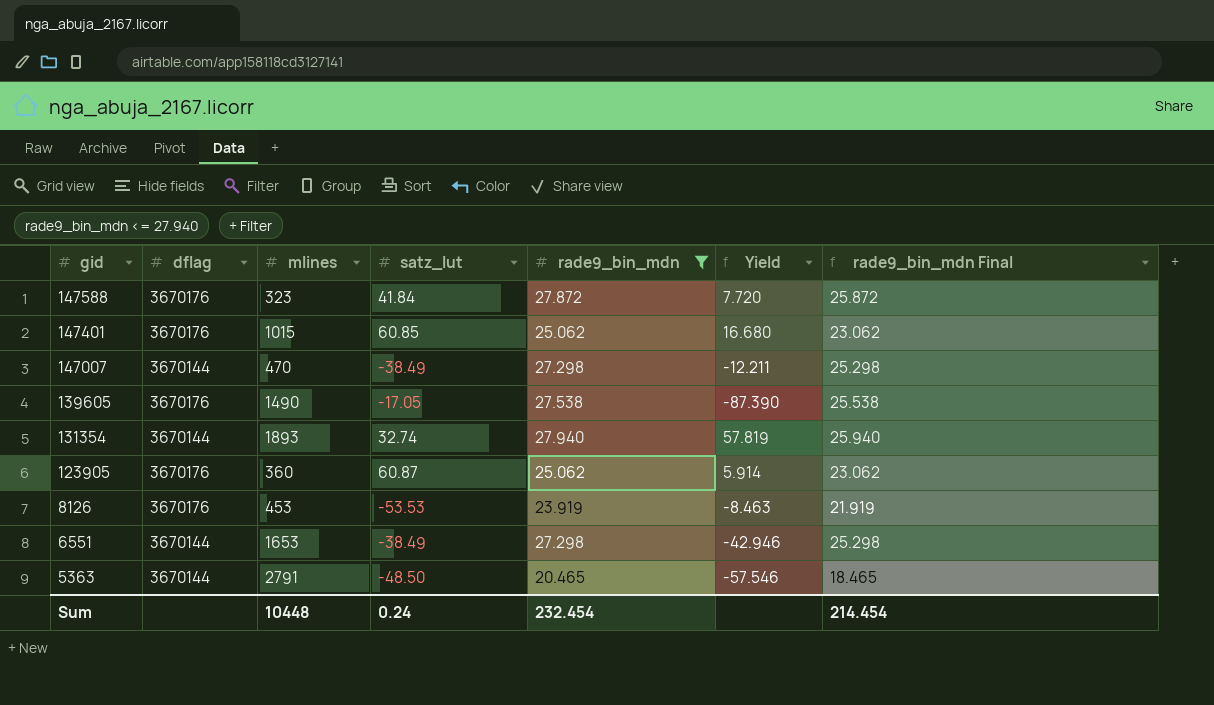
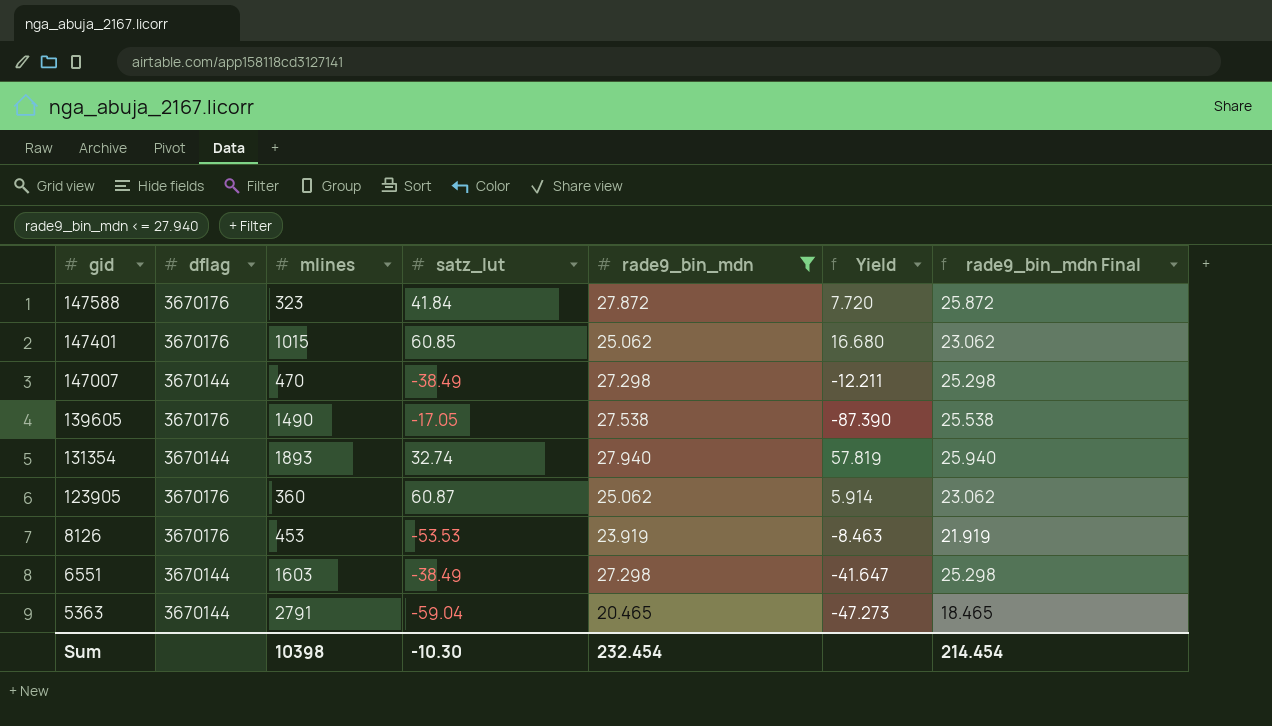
6551 | mlines: 1653 -> 1603
6551 | Yield: -42.946 -> -41.647
5363 | satz_lut: -48.50 -> -59.04
5363 | Yield: -57.546 -> -47.273
Sum | mlines: 10448 -> 10398
Sum | satz_lut: 0.24 -> -10.30

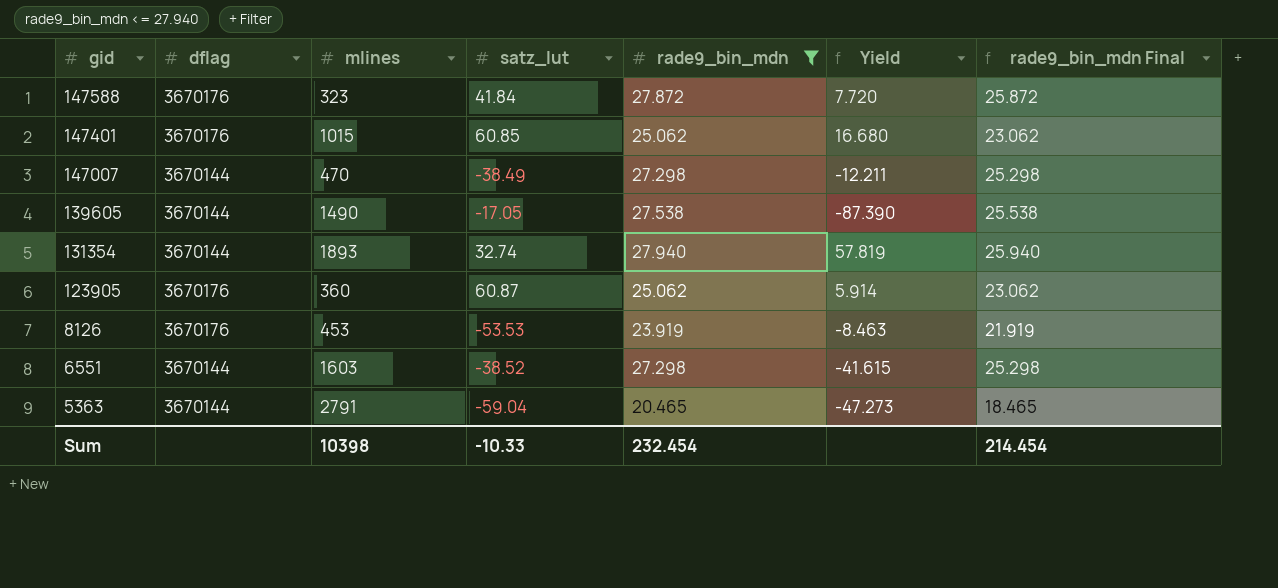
139605 | dflag: 3670176 -> 3670144
6551 | satz_lut: -38.49 -> -38.52
6551 | Yield: -41.647 -> -41.615
Sum | satz_lut: -10.30 -> -10.33

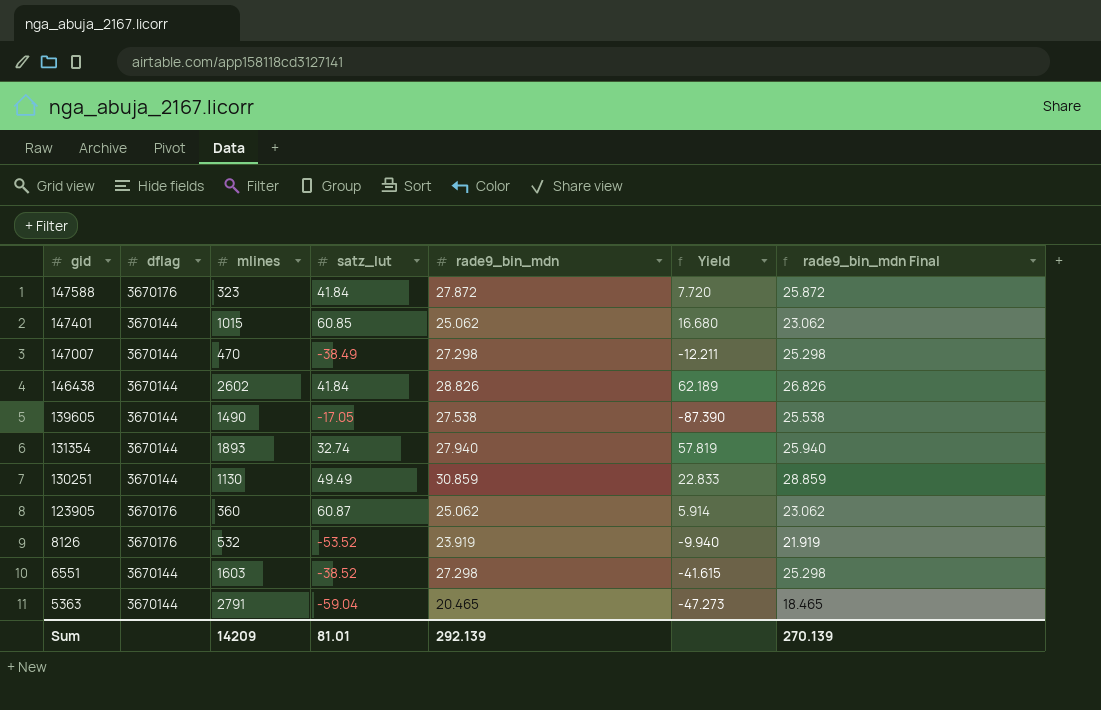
filter: rade9_bin_mdn <= 27.940 -> none
147401 | dflag: 3670176 -> 3670144
8126 | mlines: 453 -> 532
8126 | satz_lut: -53.53 -> -53.52
8126 | Yield: -8.463 -> -9.940
Sum | mlines: 10398 -> 14209
Sum | satz_lut: -10.33 -> 81.01
Sum | rade9_bin_mdn: 232.454 -> 292.139
Sum | rade9_bin_mdn Final: 214.454 -> 270.139

